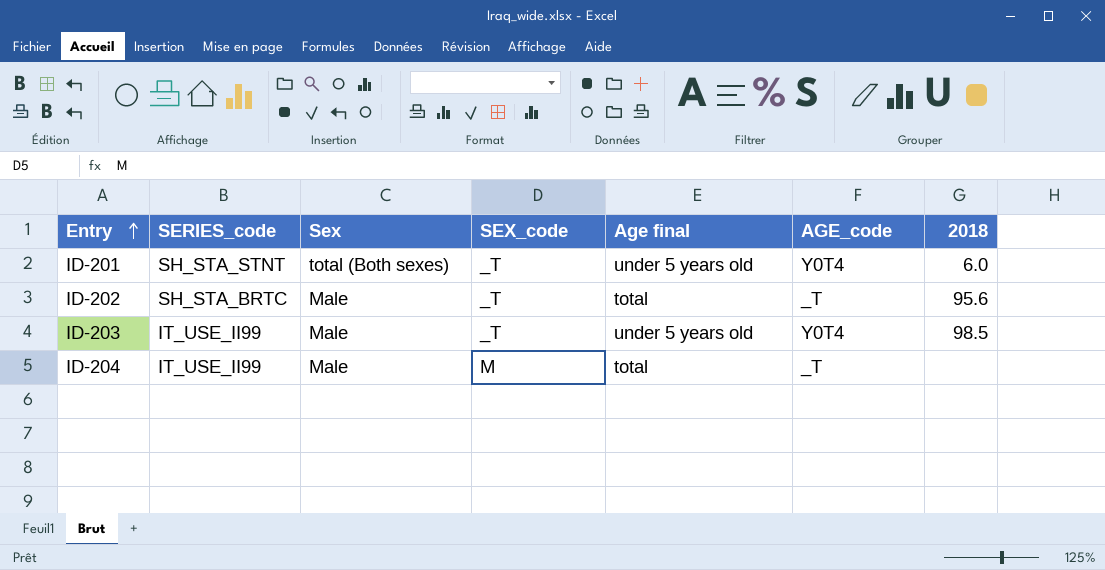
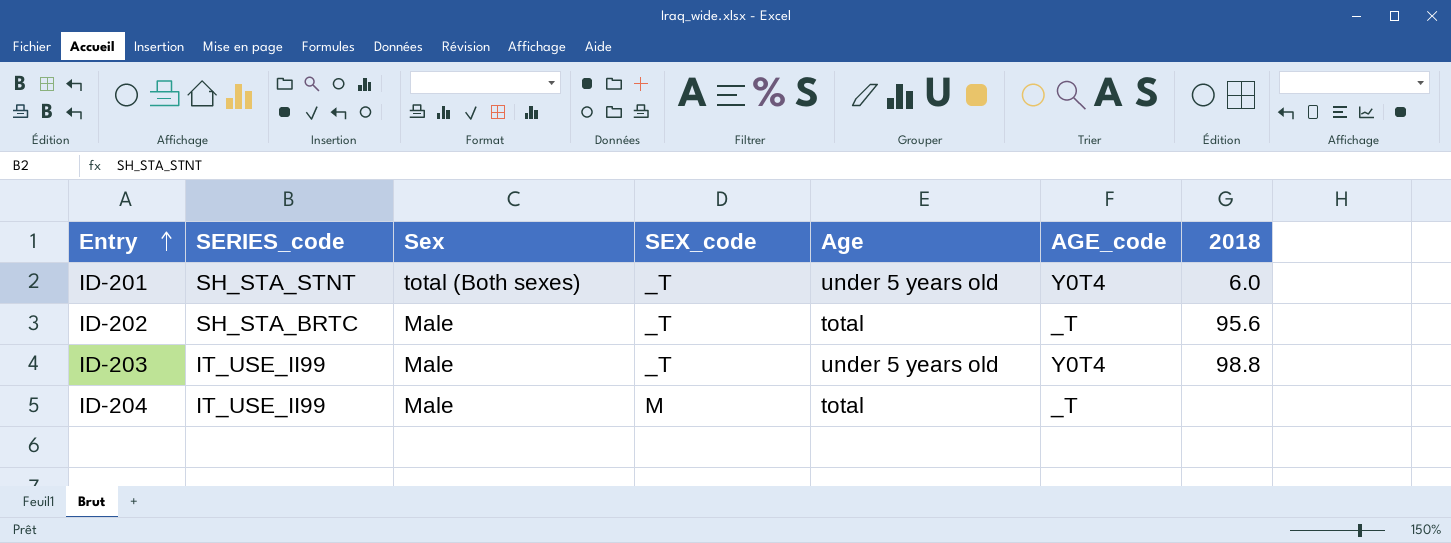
column name: Age final -> Age
ID-203 | 2018: 98.5 -> 98.8

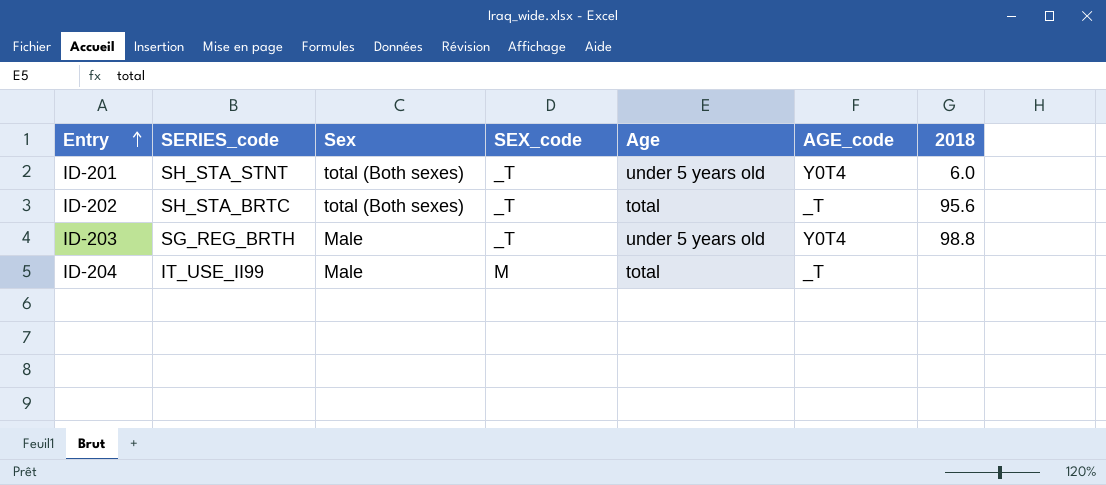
ID-202 | Sex: Male -> total (Both sexes)
ID-203 | SERIES_code: IT_USE_II99 -> SG_REG_BRTH

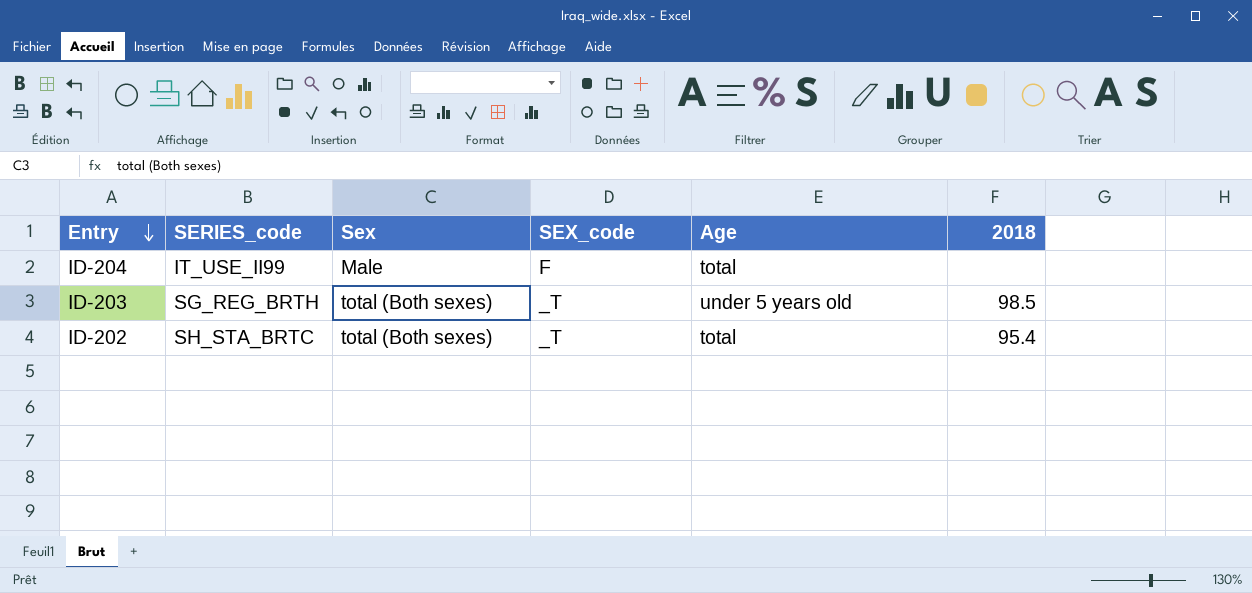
row order: Entry ascending -> Entry descending
column AGE_code | position: 6 -> none
row ID-201: SH_STA_STNT | total (Both sexes) | _T | under 5 years old | Y0T4 | 6.0 -> none
ID-204 | SEX_code: M -> F
ID-203 | Sex: Male -> total (Both sexes)
ID-203 | 2018: 98.8 -> 98.5
ID-202 | 2018: 95.6 -> 95.4

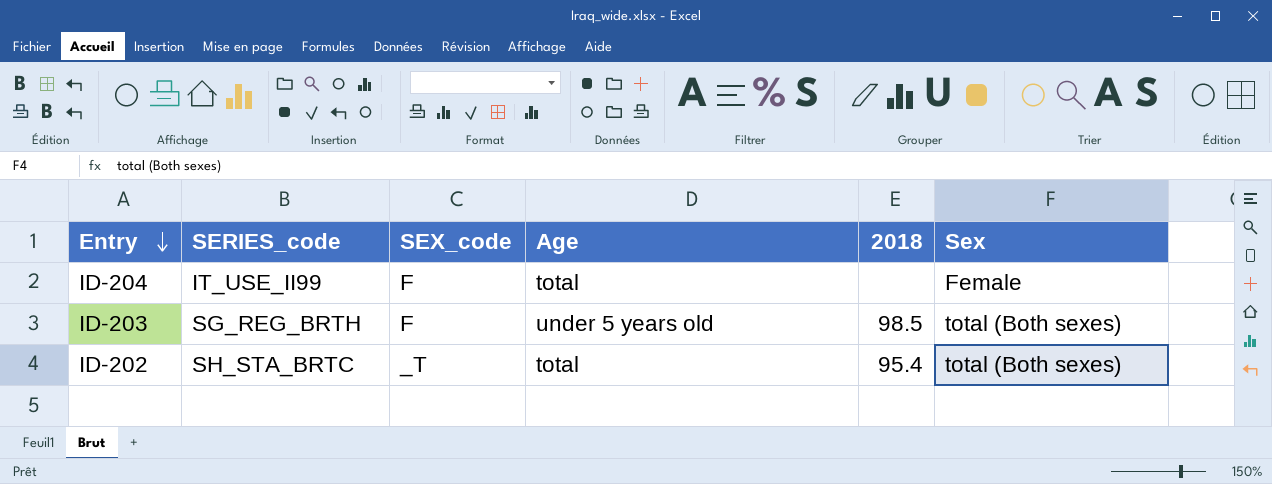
column Sex | position: 3 -> 6
ID-204 | Sex: Male -> Female
ID-203 | SEX_code: _T -> F

